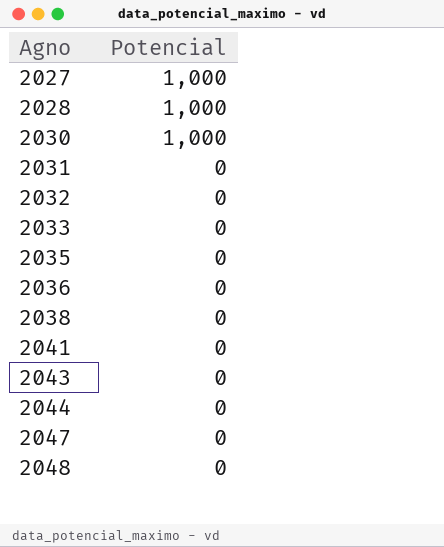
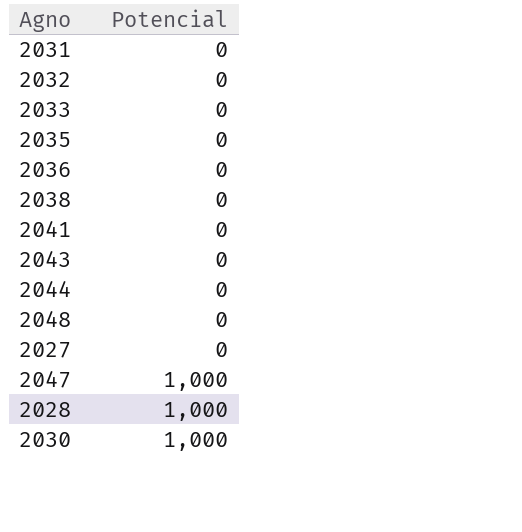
row order: Agno ascending -> Potencial ascending
2027 | Potencial: 1,000 -> 0
2047 | Potencial: 0 -> 1,000

